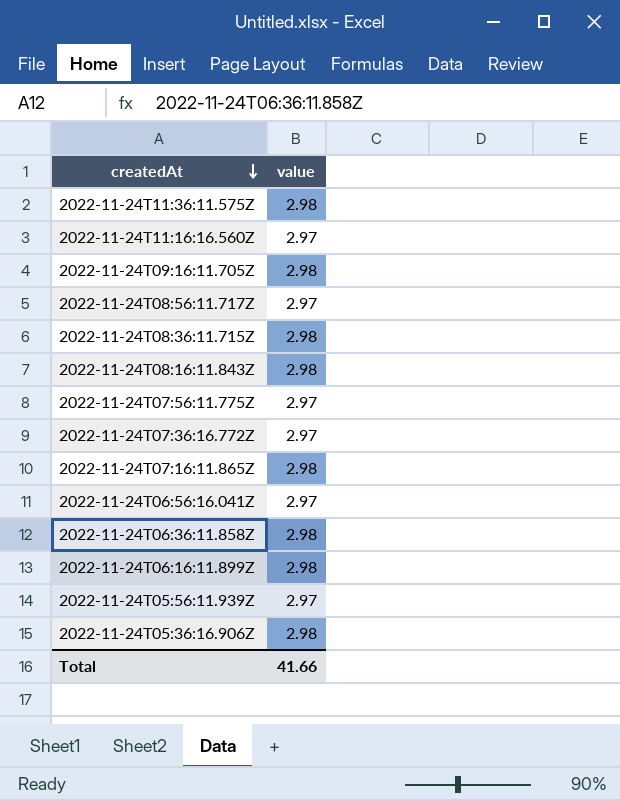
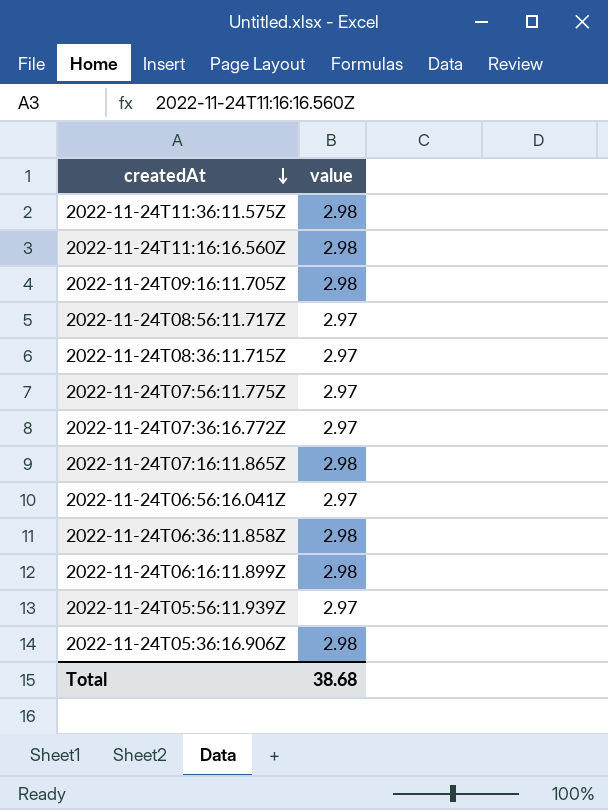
row 2022-11-24T08:16:11.843Z: 2.98 -> none
2022-11-24T11:16:16.560Z | value: 2.97 -> 2.98
2022-11-24T08:36:11.715Z | value: 2.98 -> 2.97
Total | value: 41.66 -> 38.68

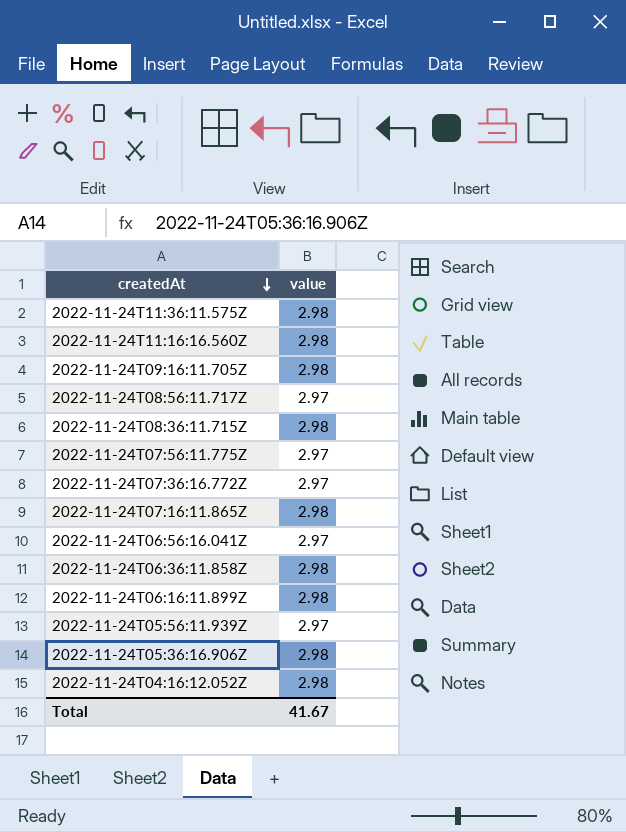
2022-11-24T08:36:11.715Z | value: 2.97 -> 2.98
row 2022-11-24T04:16:12.052Z: none -> 2.98
Total | value: 38.68 -> 41.67

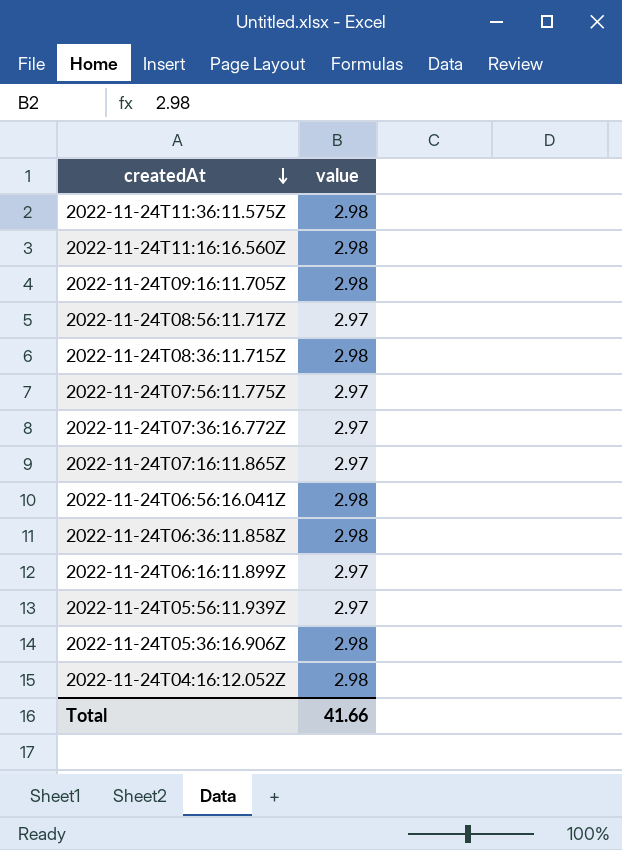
2022-11-24T07:16:11.865Z | value: 2.98 -> 2.97
2022-11-24T06:56:16.041Z | value: 2.97 -> 2.98
2022-11-24T06:16:11.899Z | value: 2.98 -> 2.97
Total | value: 41.67 -> 41.66

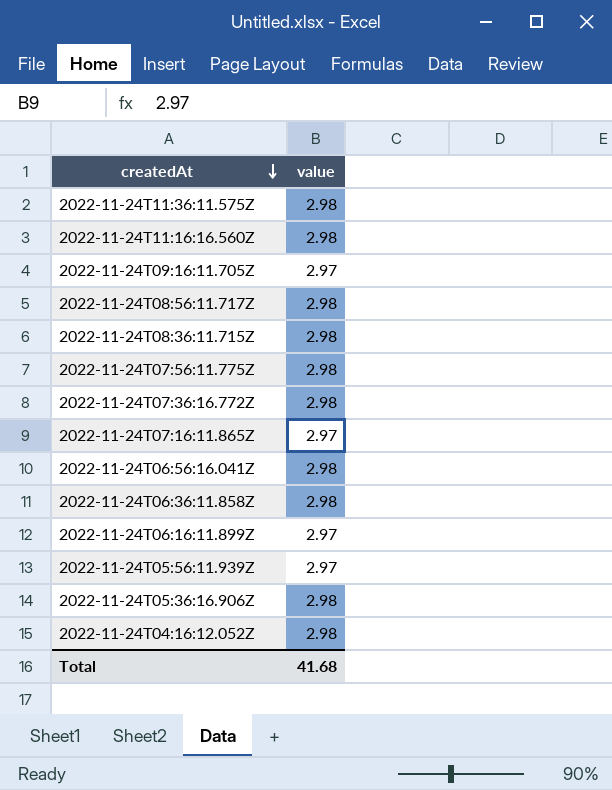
2022-11-24T09:16:11.705Z | value: 2.98 -> 2.97
2022-11-24T08:56:11.717Z | value: 2.97 -> 2.98
2022-11-24T07:56:11.775Z | value: 2.97 -> 2.98
2022-11-24T07:36:16.772Z | value: 2.97 -> 2.98
Total | value: 41.66 -> 41.68

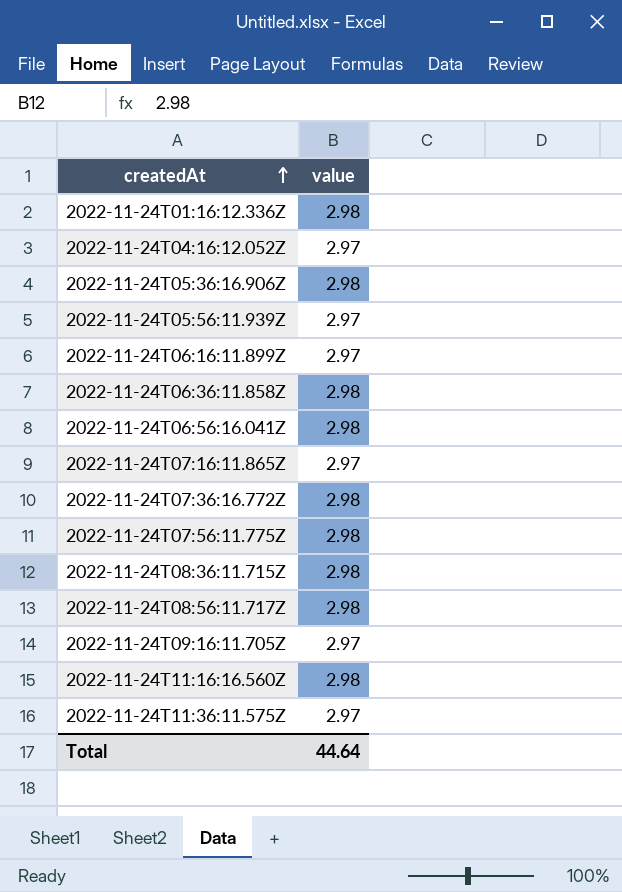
row order: createdAt descending -> createdAt ascending
row 2022-11-24T01:16:12.336Z: none -> 2.98
2022-11-24T04:16:12.052Z | value: 2.98 -> 2.97
2022-11-24T11:36:11.575Z | value: 2.98 -> 2.97
Total | value: 41.68 -> 44.64

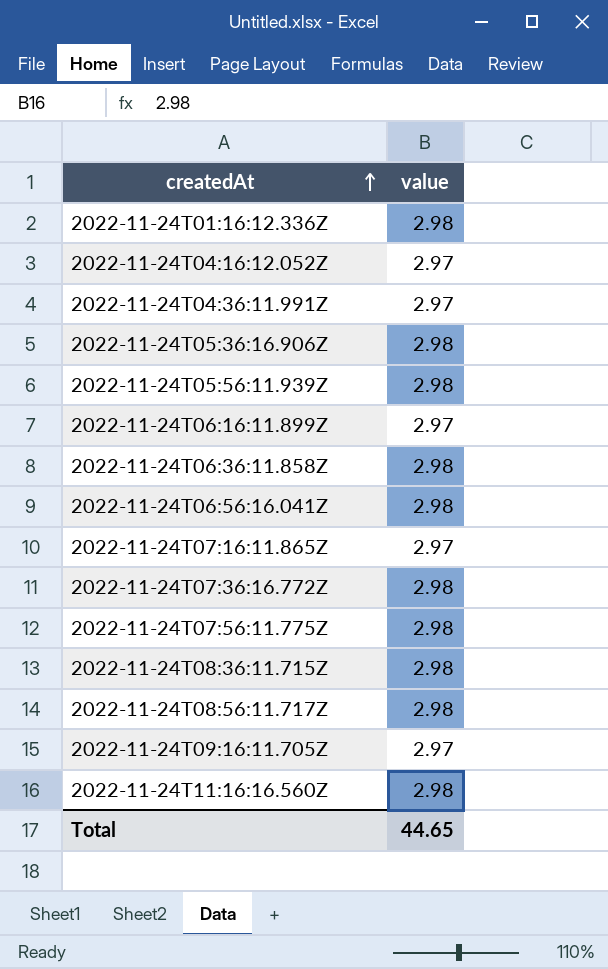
row 2022-11-24T11:36:11.575Z: 2.97 -> none
row 2022-11-24T04:36:11.991Z: none -> 2.97
2022-11-24T05:56:11.939Z | value: 2.97 -> 2.98
Total | value: 44.64 -> 44.65

